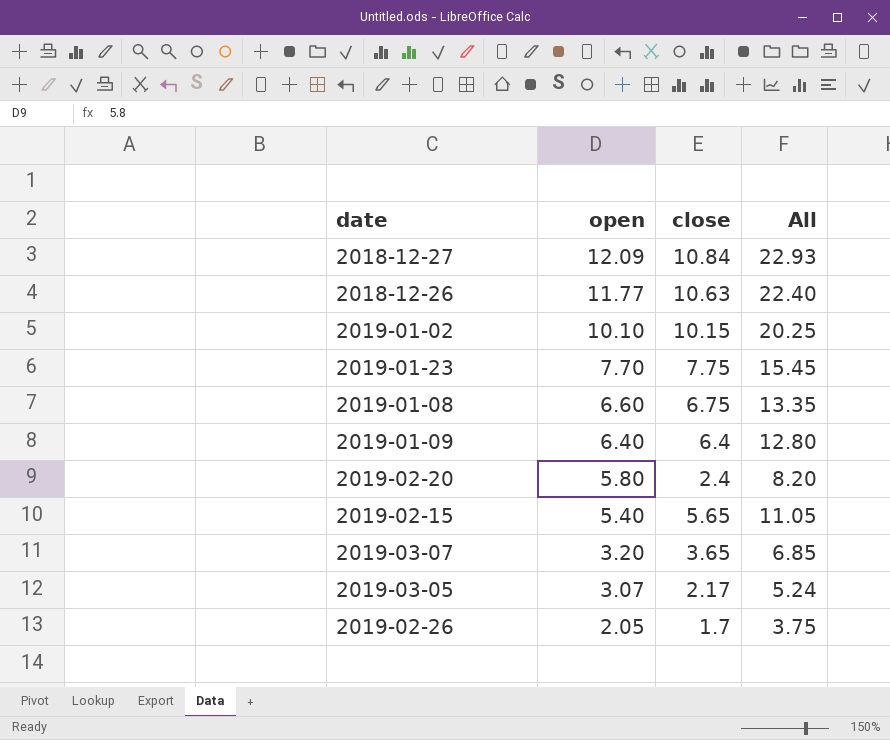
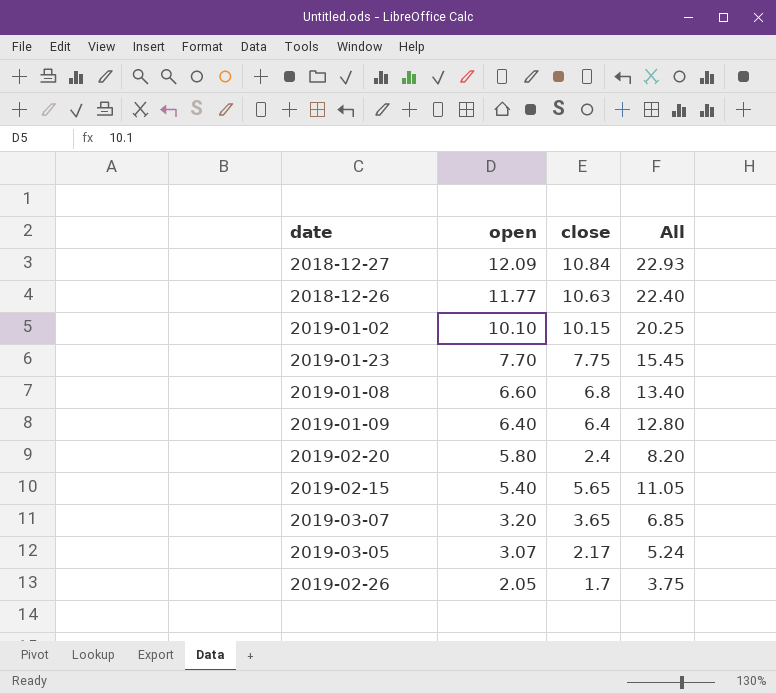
2019-01-08 | close: 6.75 -> 6.8
2019-01-08 | All: 13.35 -> 13.40

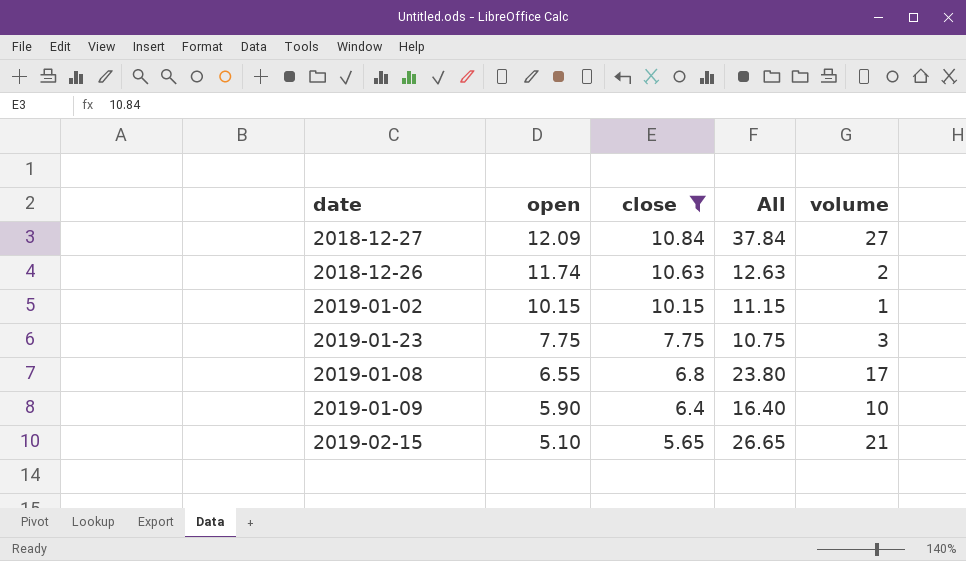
filter: none -> close >= 5.65
column All | formula: [open] + [close] -> [close] + [volume]
column volume | position: none -> 5
2018-12-26 | open: 11.77 -> 11.74
2019-01-02 | open: 10.10 -> 10.15
2019-01-23 | open: 7.70 -> 7.75
2019-01-08 | open: 6.60 -> 6.55
2019-01-09 | open: 6.40 -> 5.90
2019-02-15 | open: 5.40 -> 5.10

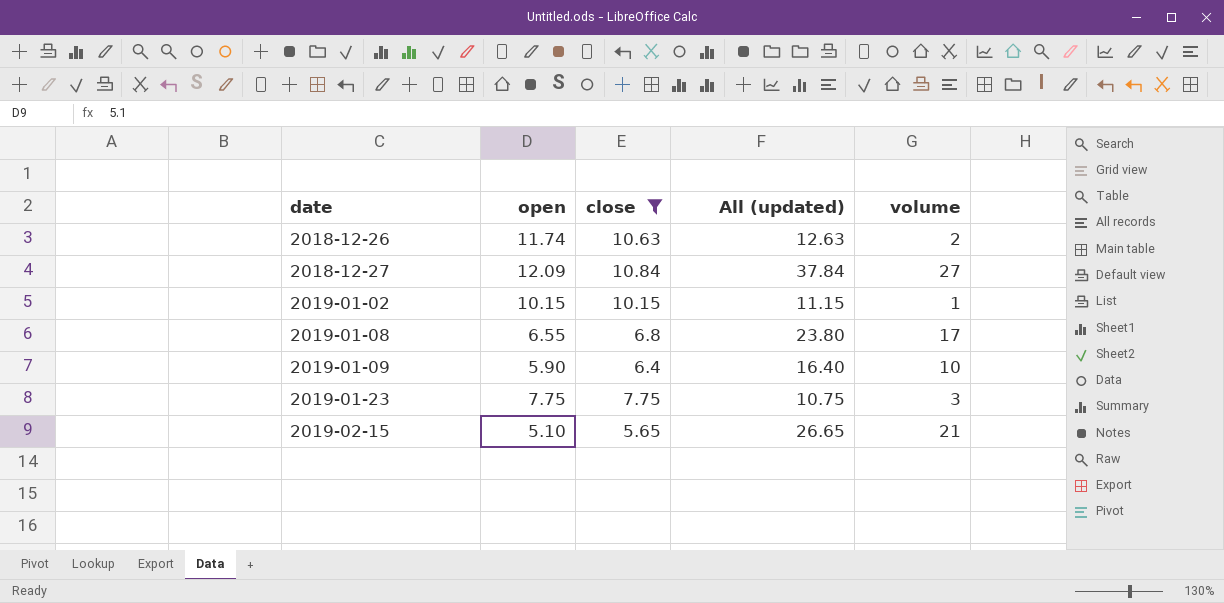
row order: open descending -> date ascending
column name: All -> All (updated)

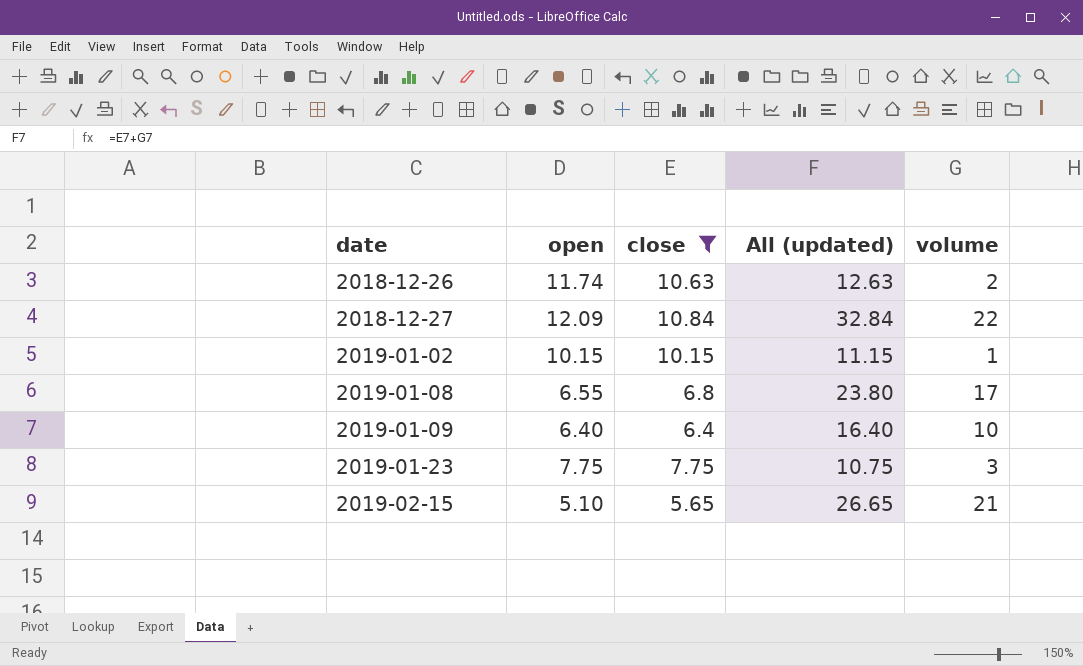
2018-12-27 | All (updated): 37.84 -> 32.84
2018-12-27 | volume: 27 -> 22
2019-01-09 | open: 5.90 -> 6.40

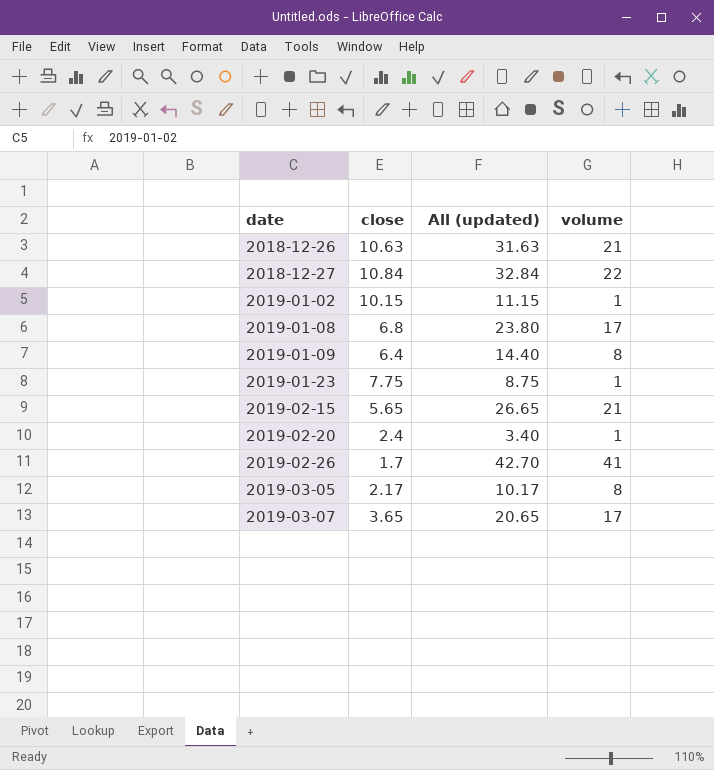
filter: close >= 5.65 -> none
column open | position: 2 -> none
2018-12-26 | All (updated): 12.63 -> 31.63
2018-12-26 | volume: 2 -> 21
2019-01-09 | All (updated): 16.40 -> 14.40
2019-01-09 | volume: 10 -> 8
2019-01-23 | All (updated): 10.75 -> 8.75
2019-01-23 | volume: 3 -> 1

